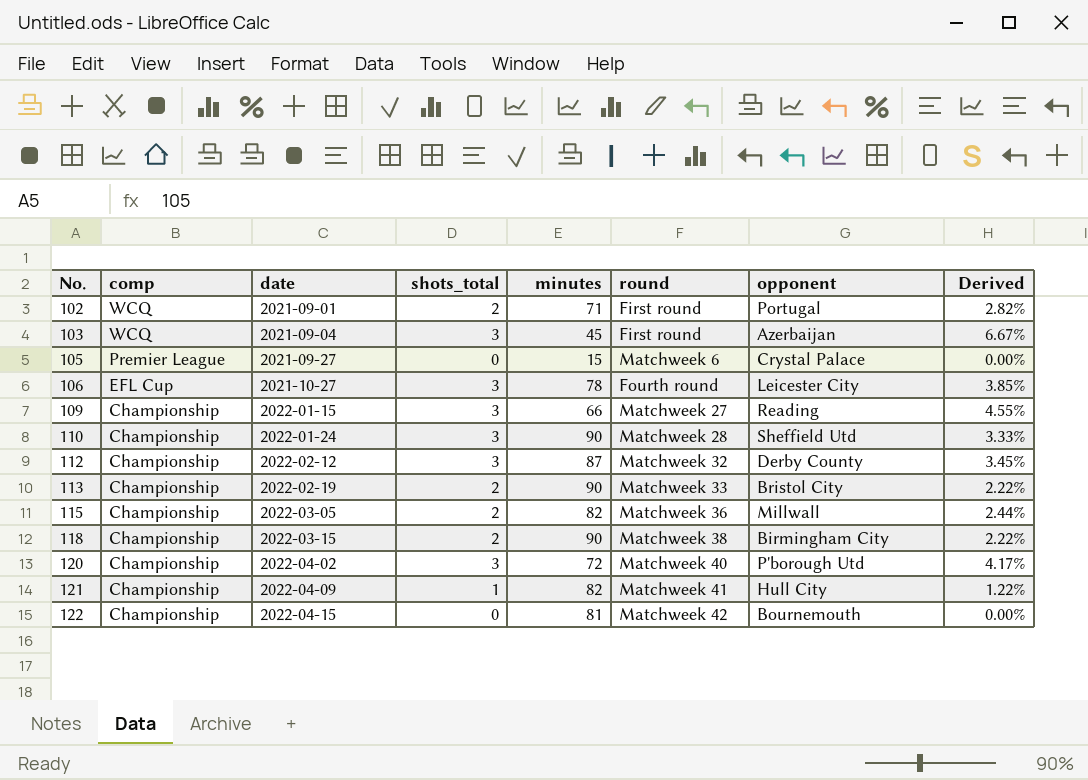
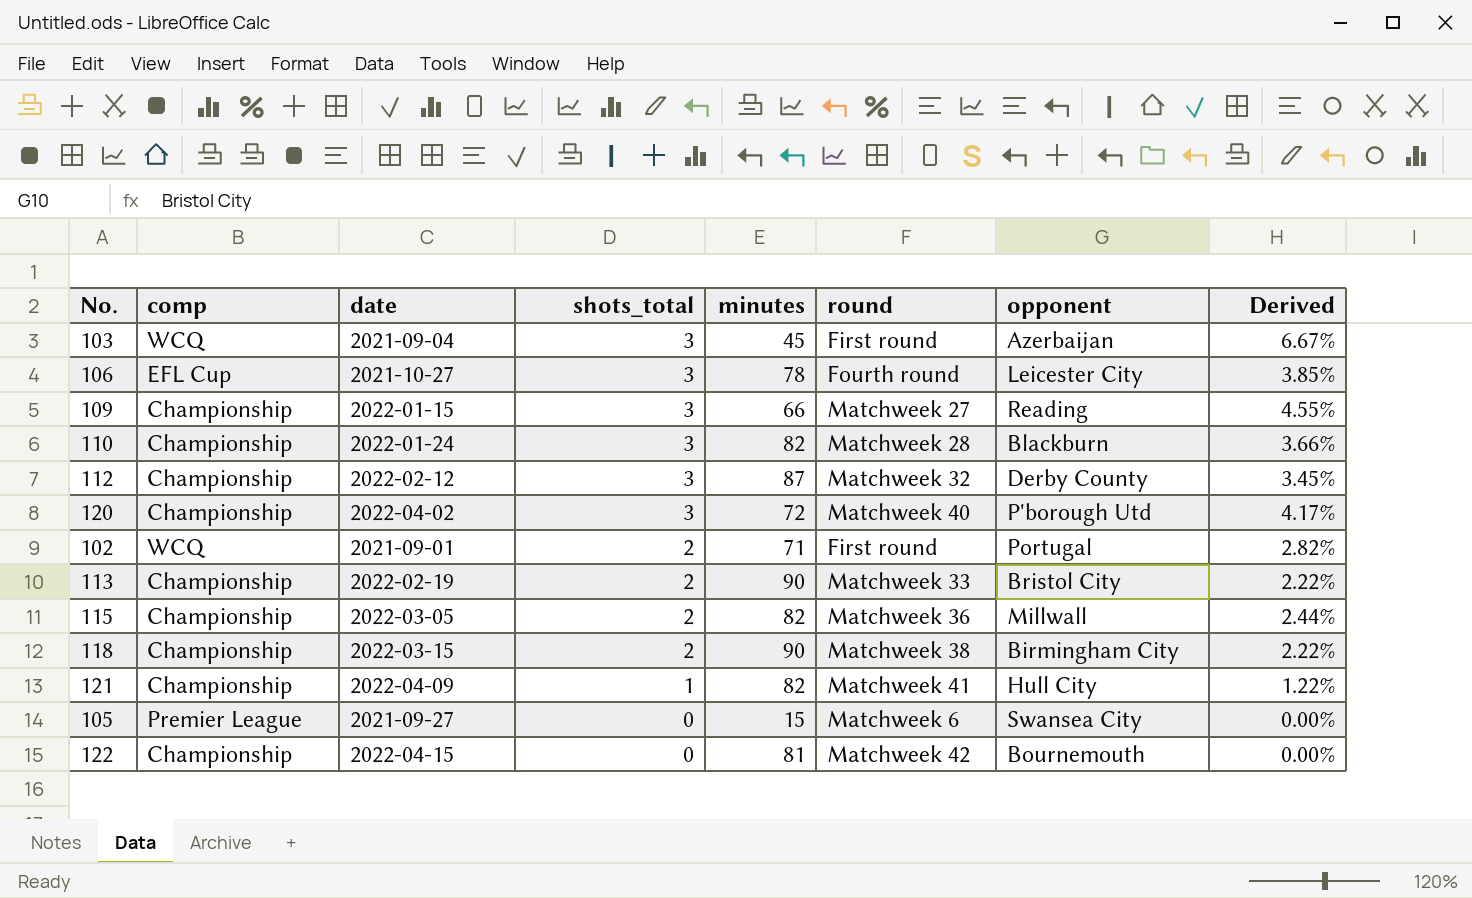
row order: No. ascending -> shots_total descending
110 | minutes: 90 -> 82
110 | opponent: Sheffield Utd -> Blackburn
110 | Derived: 3.33% -> 3.66%
105 | opponent: Crystal Palace -> Swansea City

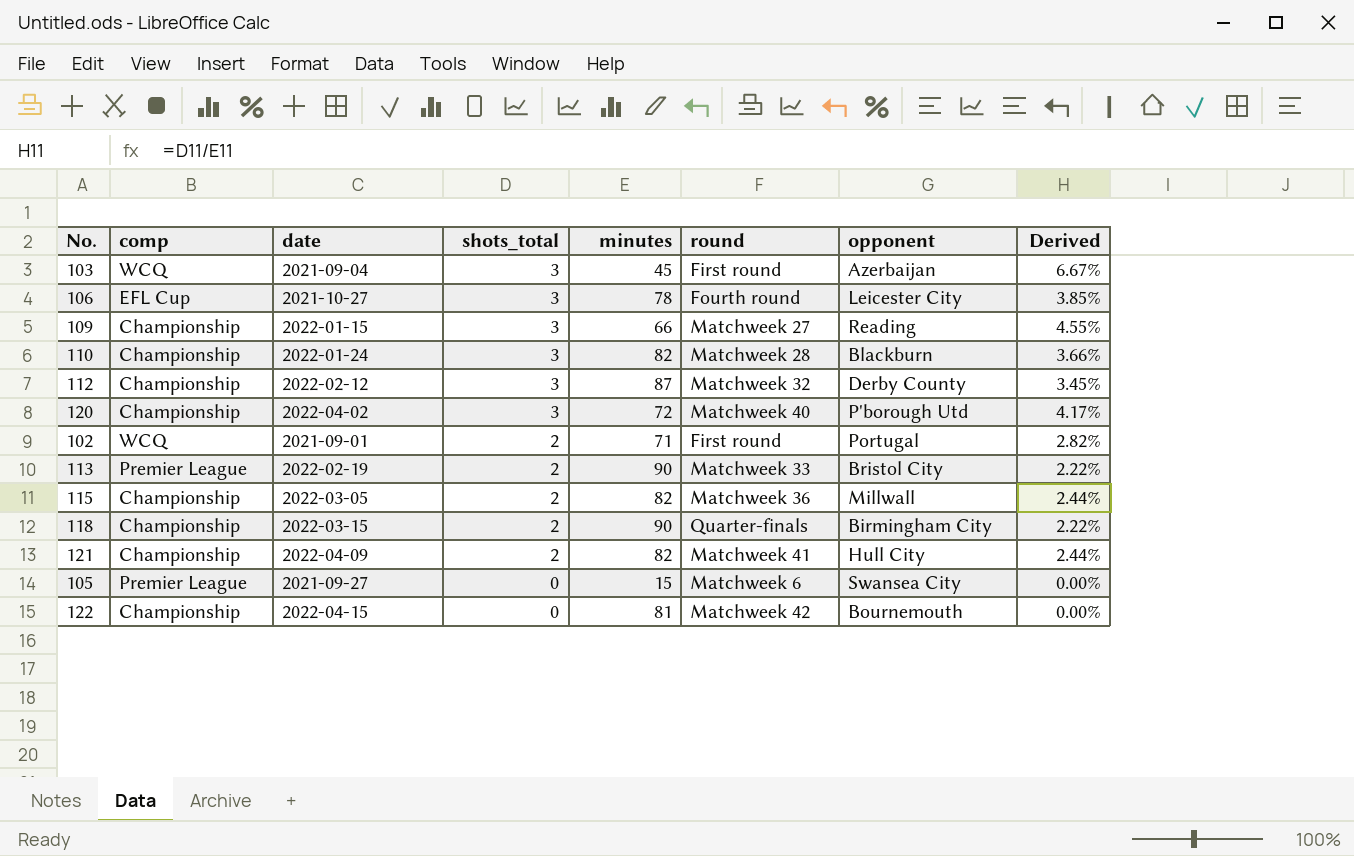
113 | comp: Championship -> Premier League
118 | round: Matchweek 38 -> Quarter-finals
121 | shots_total: 1 -> 2
121 | Derived: 1.22% -> 2.44%

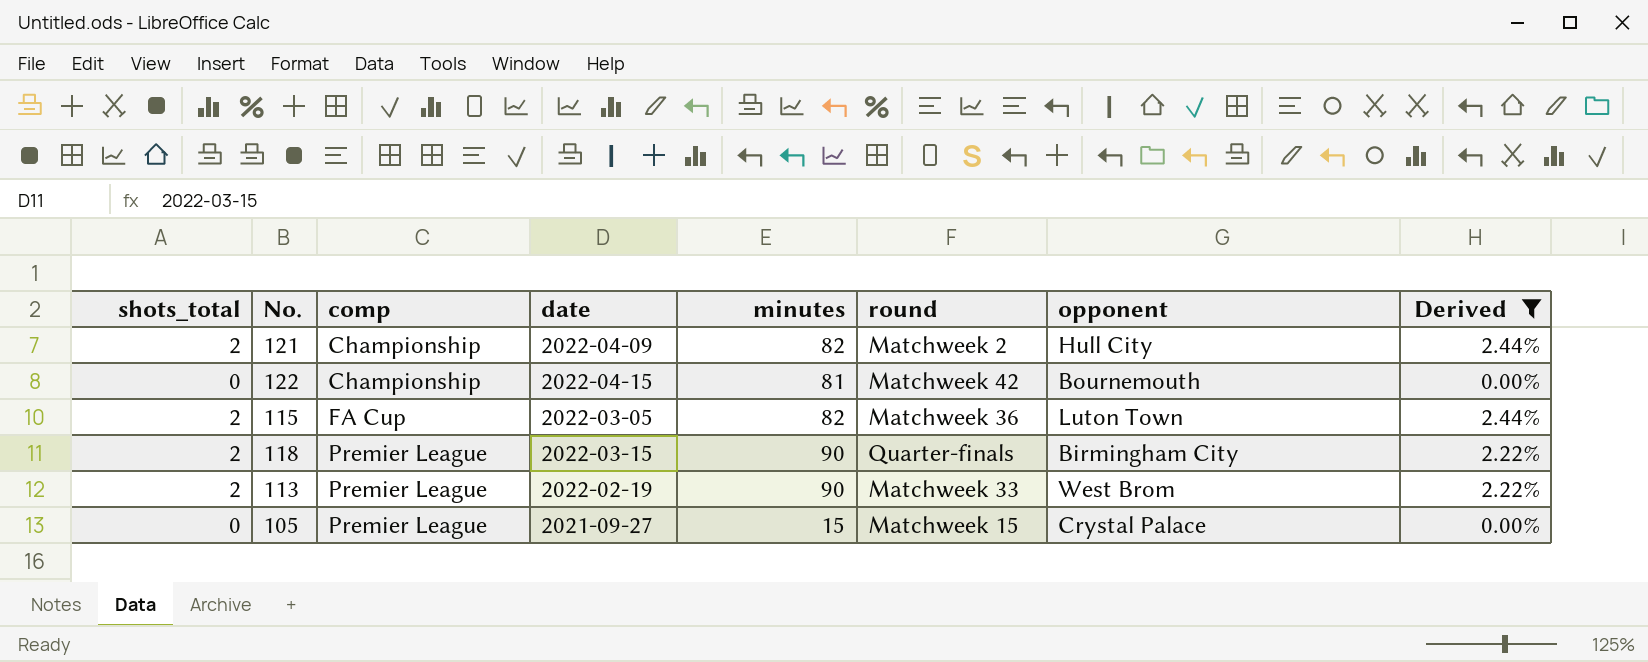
filter: none -> Derived <= 2.44%
row order: shots_total descending -> comp ascending
column shots_total | position: 4 -> 1
121 | round: Matchweek 41 -> Matchweek 2
115 | comp: Championship -> FA Cup
115 | opponent: Millwall -> Luton Town
118 | comp: Championship -> Premier League
113 | opponent: Bristol City -> West Brom
105 | round: Matchweek 6 -> Matchweek 15
105 | opponent: Swansea City -> Crystal Palace

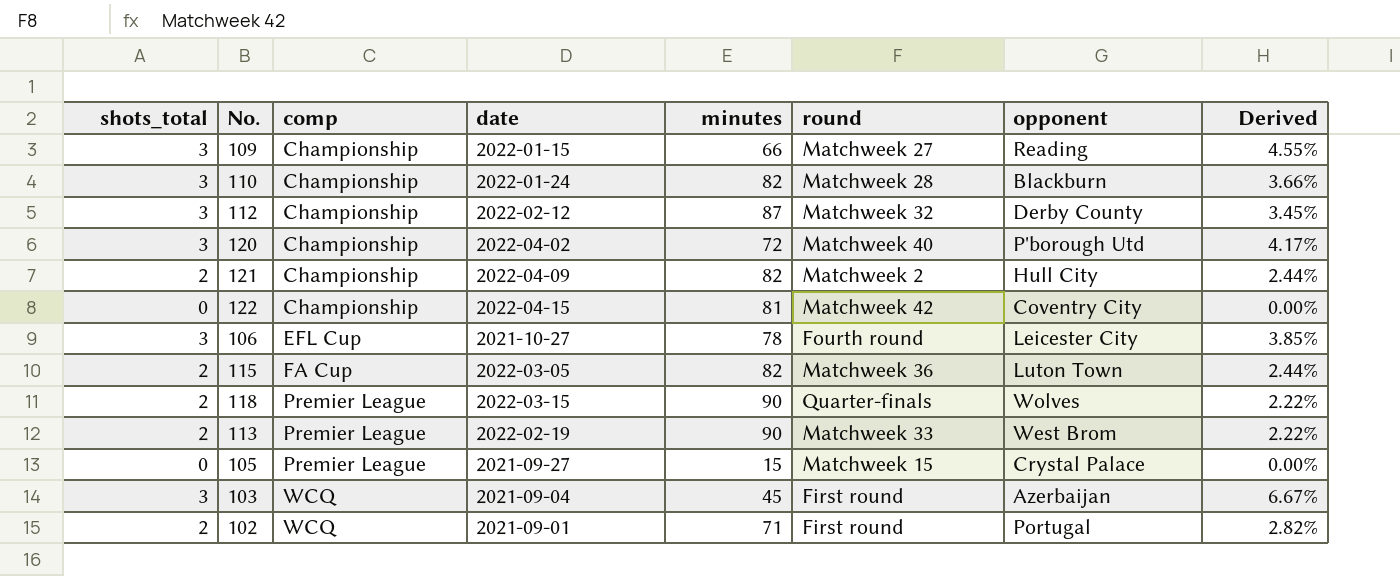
filter: Derived <= 2.44% -> none
122 | opponent: Bournemouth -> Coventry City
118 | opponent: Birmingham City -> Wolves

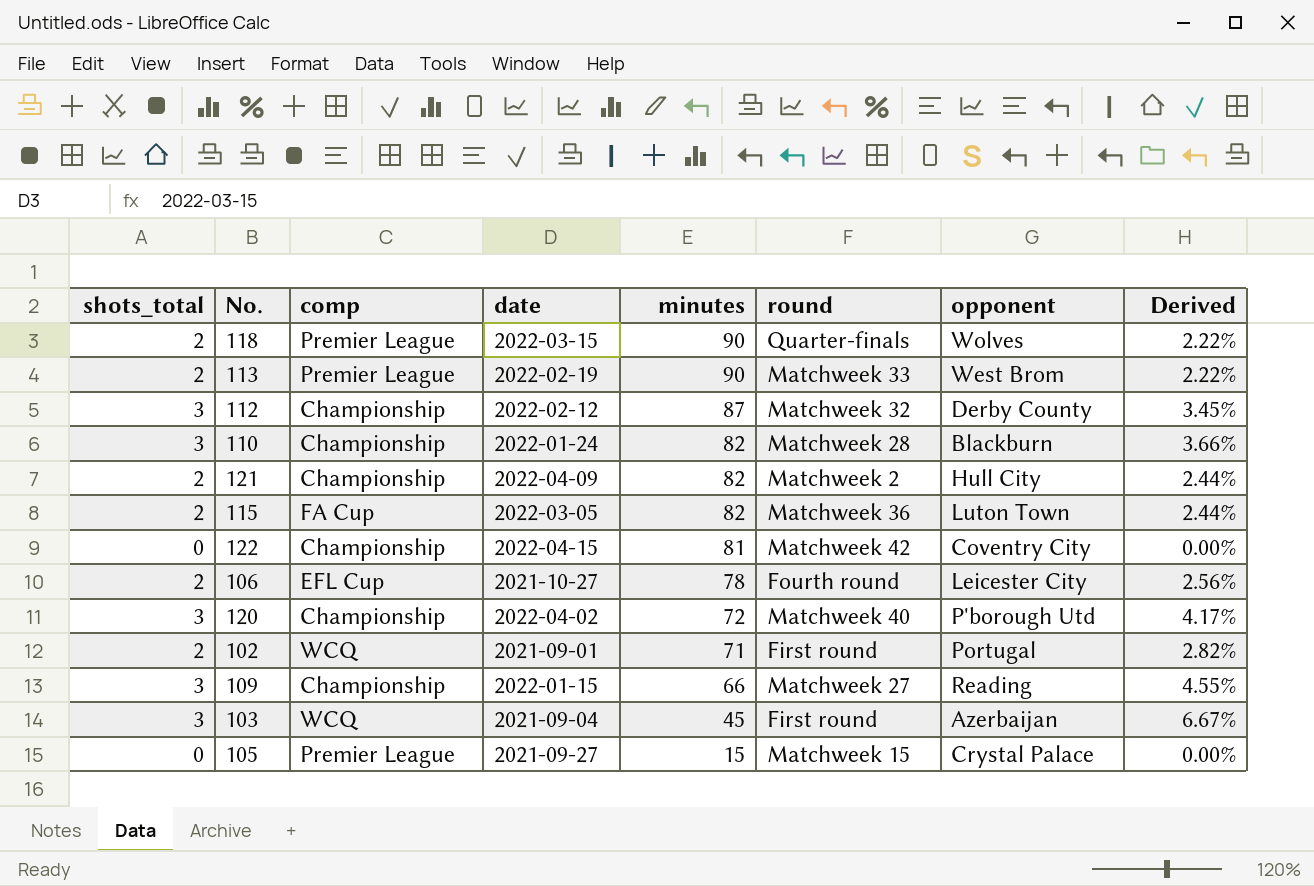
row order: comp ascending -> minutes descending
106 | shots_total: 3 -> 2
106 | Derived: 3.85% -> 2.56%

